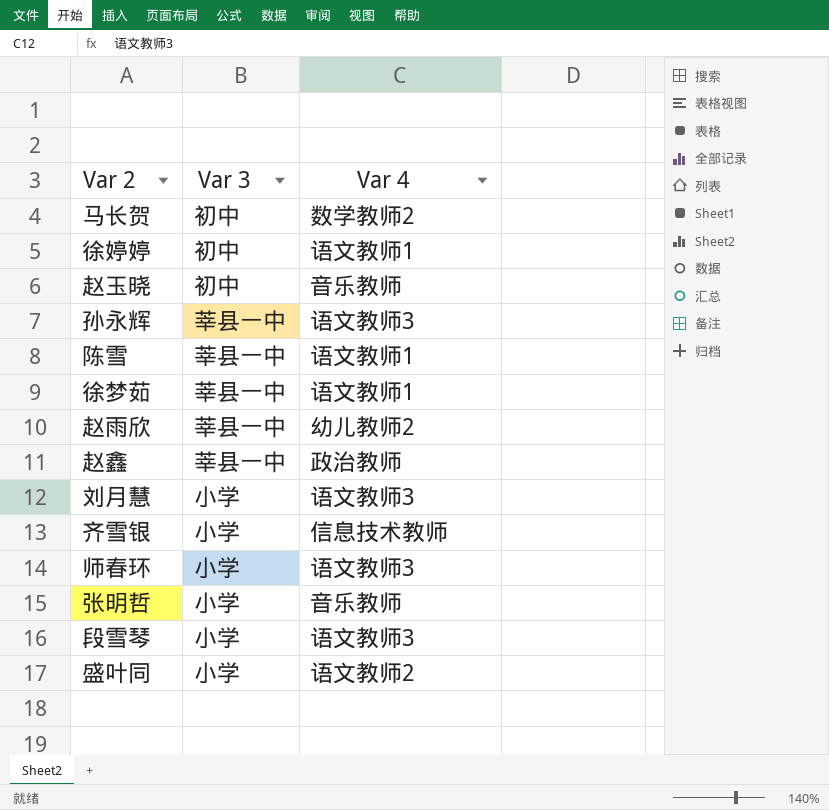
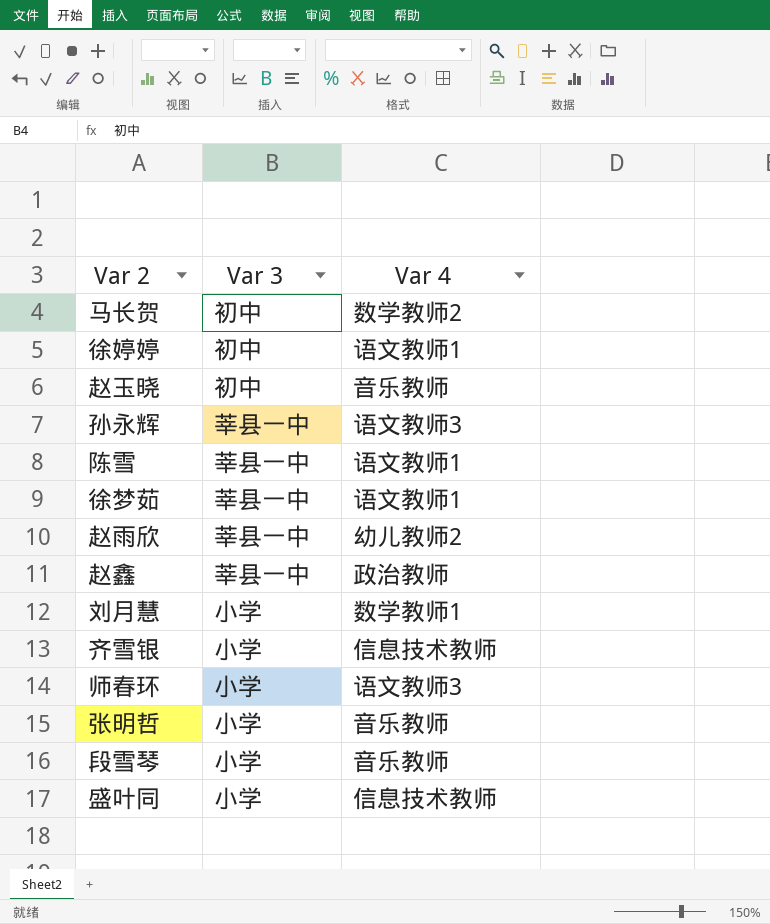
刘月慧 | Var 4: 语文教师3 -> 数学教师1
段雪琴 | Var 4: 语文教师3 -> 音乐教师
盛叶同 | Var 4: 语文教师2 -> 信息技术教师

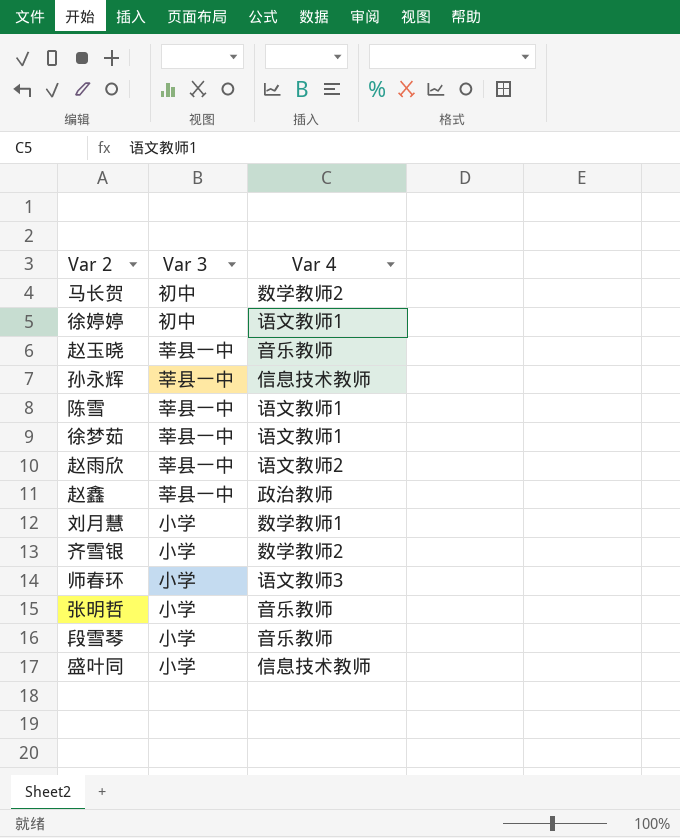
赵玉晓 | Var 3: 初中 -> 莘县一中
孙永辉 | Var 4: 语文教师3 -> 信息技术教师
赵雨欣 | Var 4: 幼儿教师2 -> 语文教师2
齐雪银 | Var 4: 信息技术教师 -> 数学教师2

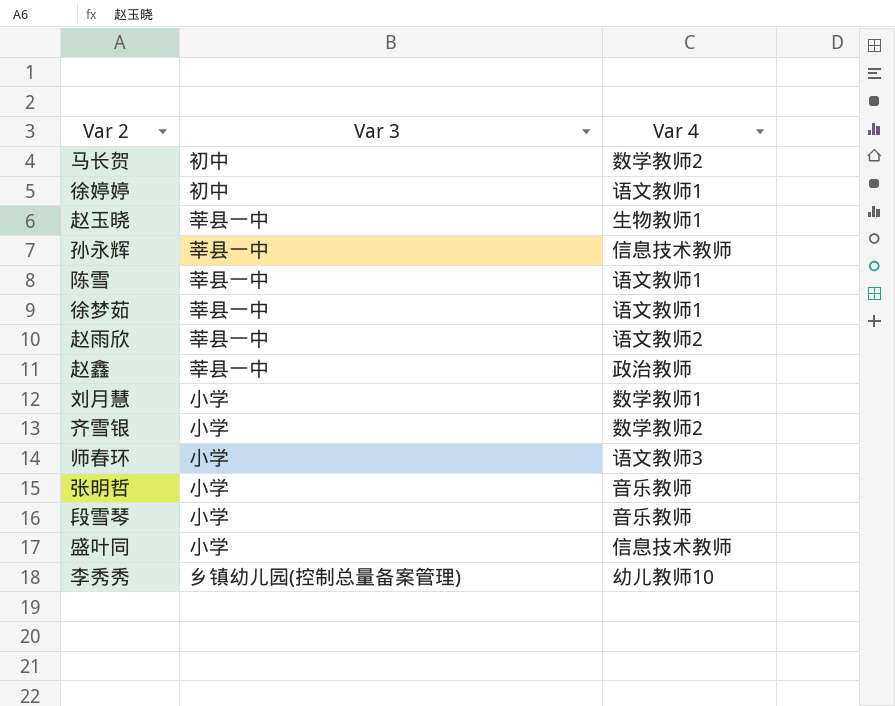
赵玉晓 | Var 4: 音乐教师 -> 生物教师1
row 李秀秀: none -> 乡镇幼儿园(控制总量备案管理) | 幼儿教师10

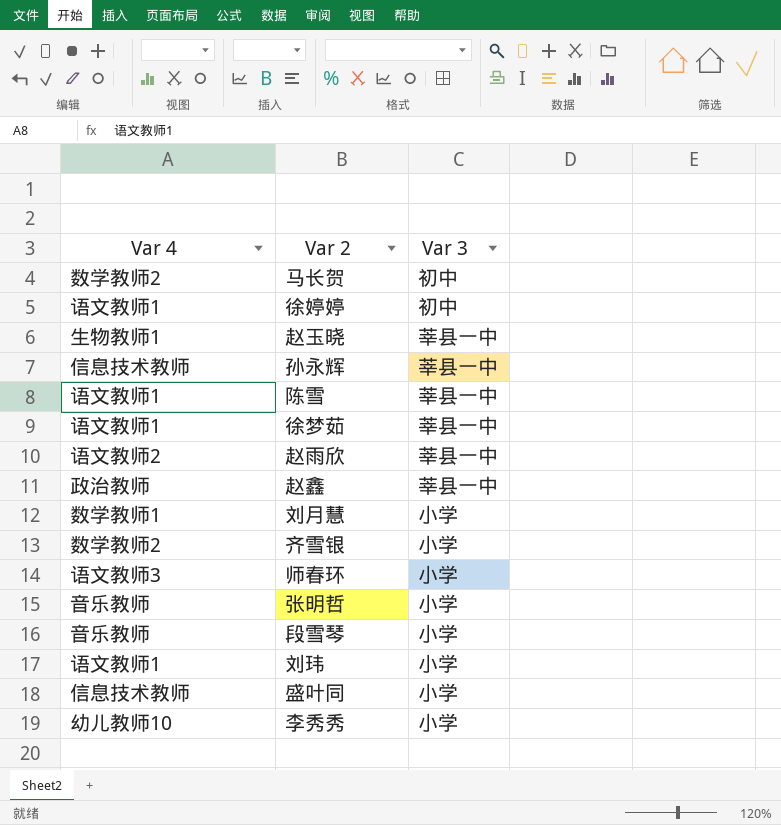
column Var 4 | position: 3 -> 1
row 刘玮: none -> 语文教师1 | 小学
李秀秀 | Var 3: 乡镇幼儿园(控制总量备案管理) -> 小学

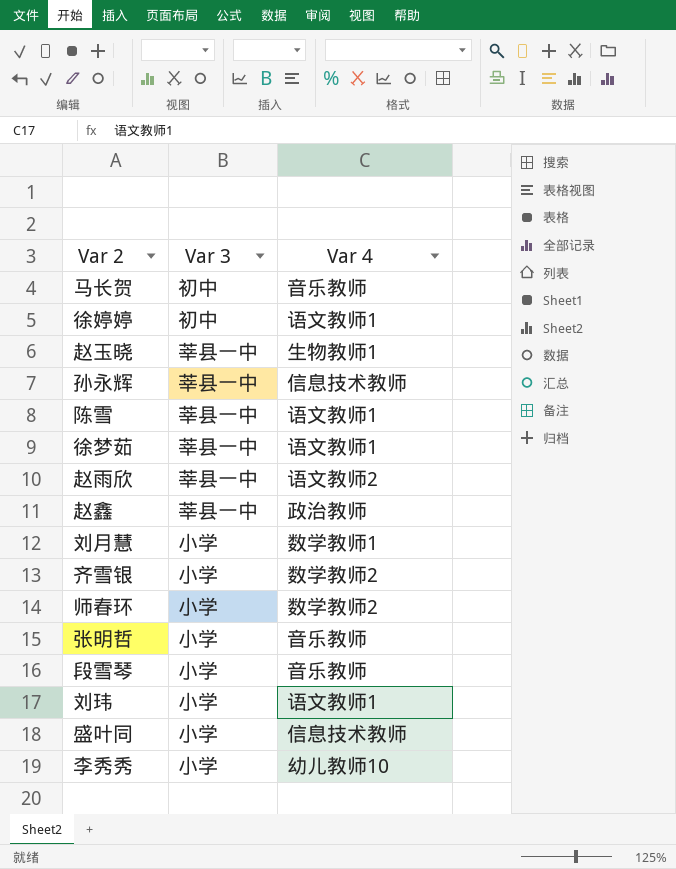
column Var 4 | position: 1 -> 3
马长贺 | Var 4: 数学教师2 -> 音乐教师
师春环 | Var 4: 语文教师3 -> 数学教师2

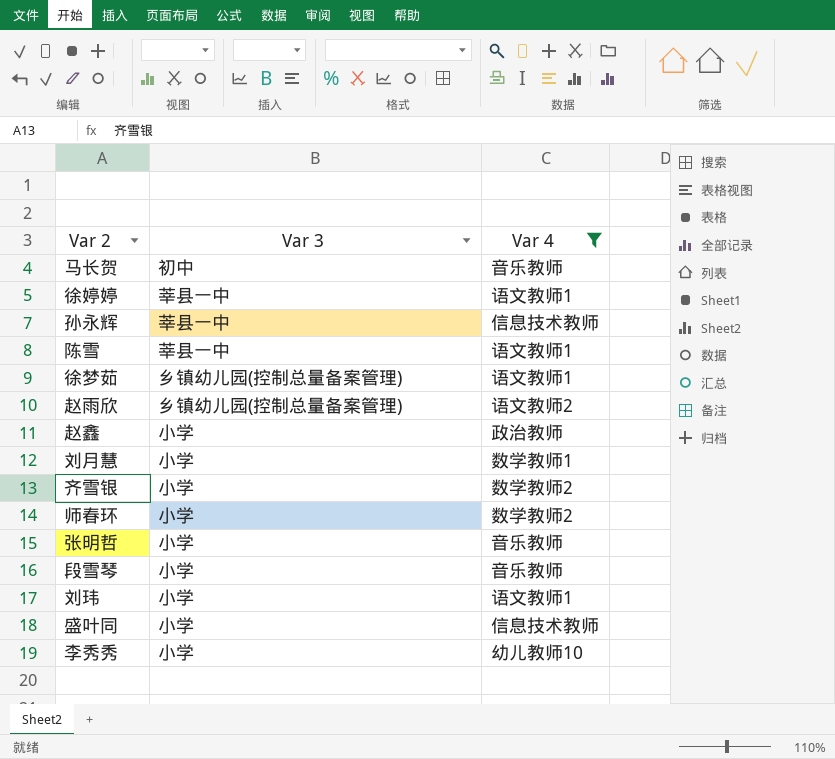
filter: none -> Var 4 != 生物教师1
徐婷婷 | Var 3: 初中 -> 莘县一中
徐梦茹 | Var 3: 莘县一中 -> 乡镇幼儿园(控制总量备案管理)
赵雨欣 | Var 3: 莘县一中 -> 乡镇幼儿园(控制总量备案管理)
赵鑫 | Var 3: 莘县一中 -> 小学

